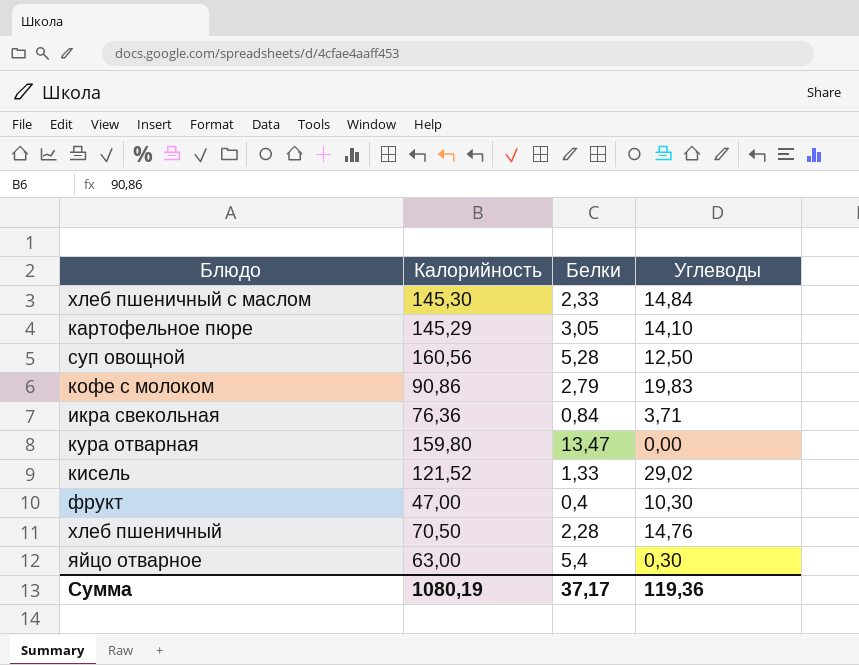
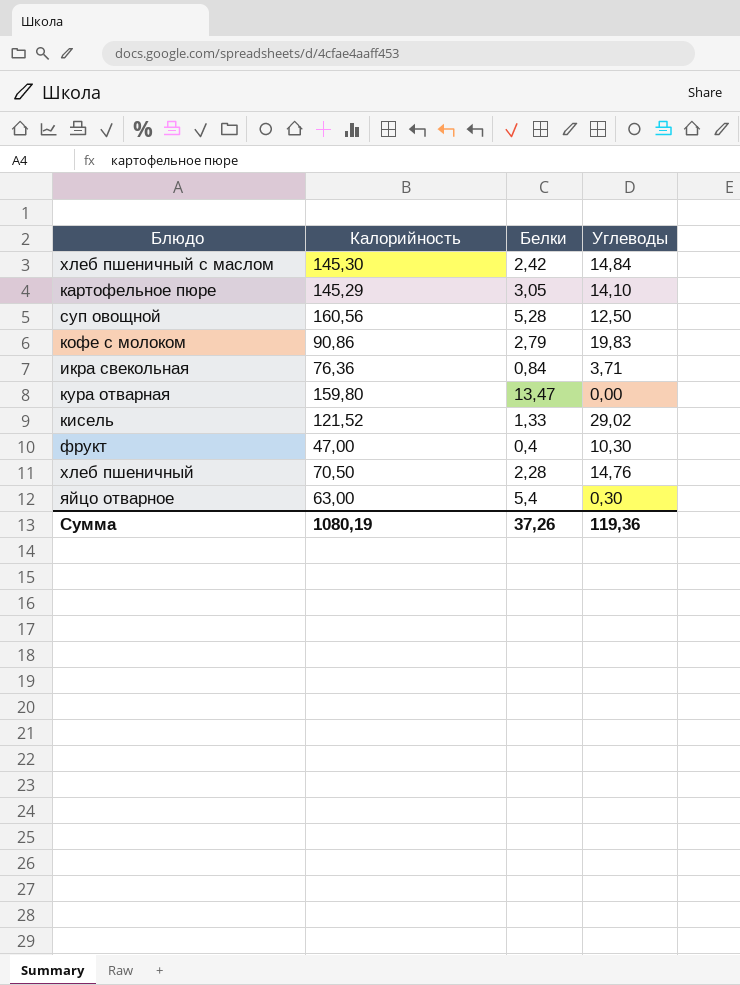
хлеб пшеничный с маслом | Белки: 2,33 -> 2,42
Сумма | Белки: 37,17 -> 37,26

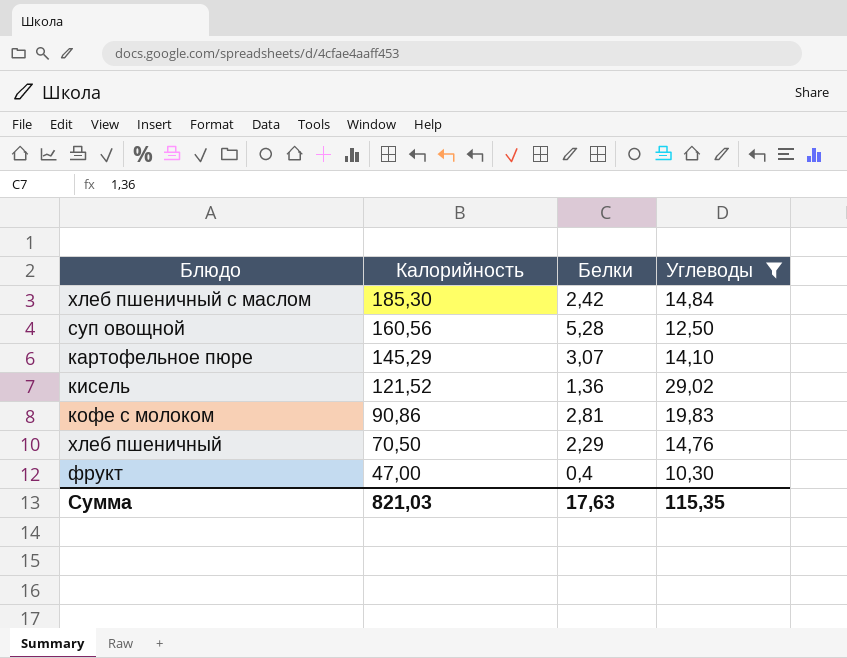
filter: none -> Углеводы >= 10,30
row order: none -> Калорийность descending
хлеб пшеничный с маслом | Калорийность: 145,30 -> 185,30
картофельное пюре | Белки: 3,05 -> 3,07
кисель | Белки: 1,33 -> 1,36
кофе с молоком | Белки: 2,79 -> 2,81
хлеб пшеничный | Белки: 2,28 -> 2,29
Сумма | Калорийность: 1080,19 -> 821,03
Сумма | Белки: 37,26 -> 17,63
Сумма | Углеводы: 119,36 -> 115,35

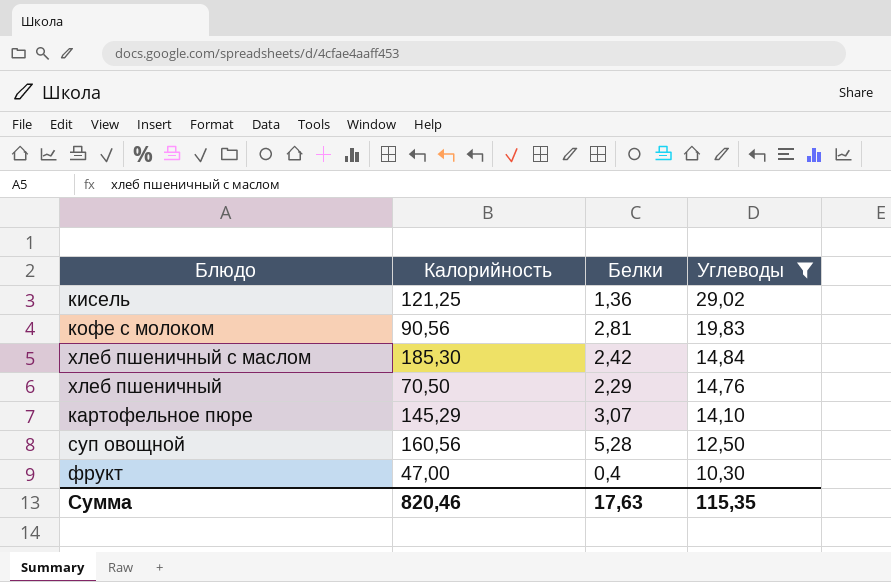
row order: Калорийность descending -> Углеводы descending
кисель | Калорийность: 121,52 -> 121,25
кофе с молоком | Калорийность: 90,86 -> 90,56
Сумма | Калорийность: 821,03 -> 820,46

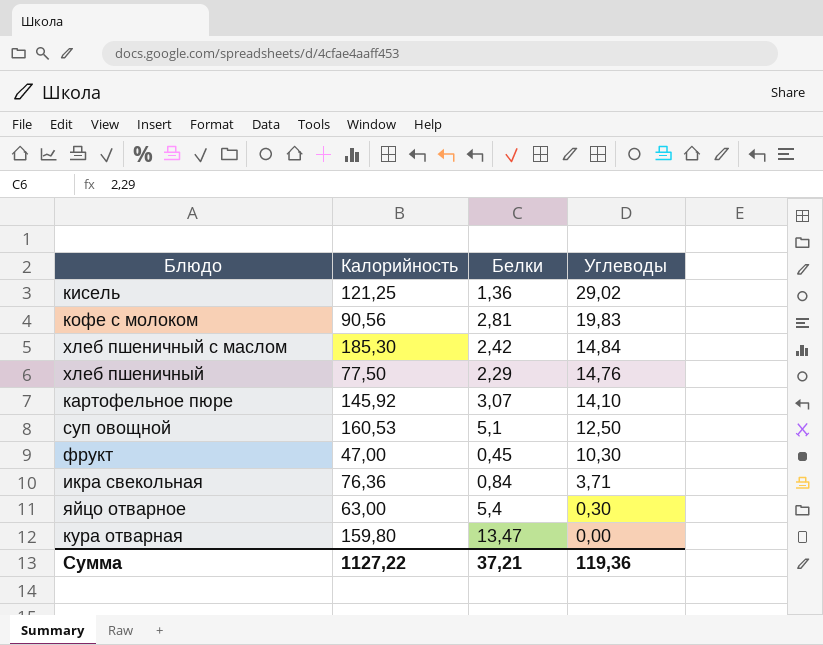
filter: Углеводы >= 10,30 -> none
хлеб пшеничный | Калорийность: 70,50 -> 77,50
картофельное пюре | Калорийность: 145,29 -> 145,92
суп овощной | Калорийность: 160,56 -> 160,53
суп овощной | Белки: 5,28 -> 5,1
фрукт | Белки: 0,4 -> 0,45
Сумма | Калорийность: 820,46 -> 1127,22
Сумма | Белки: 17,63 -> 37,21
Сумма | Углеводы: 115,35 -> 119,36

